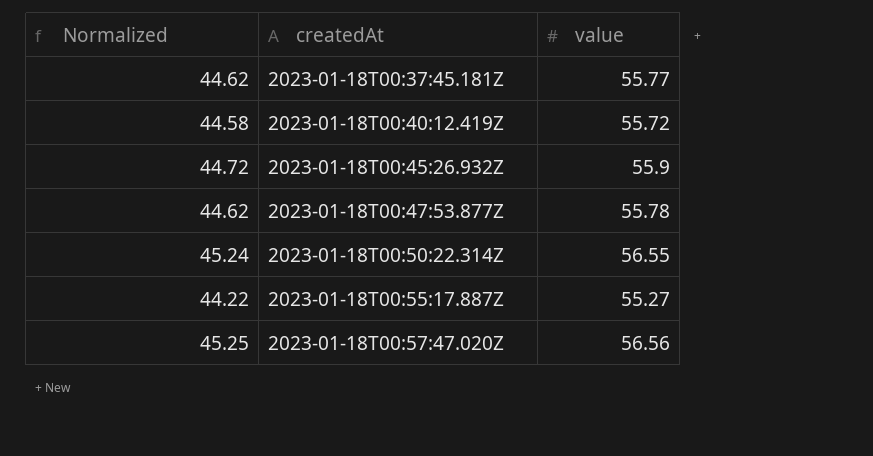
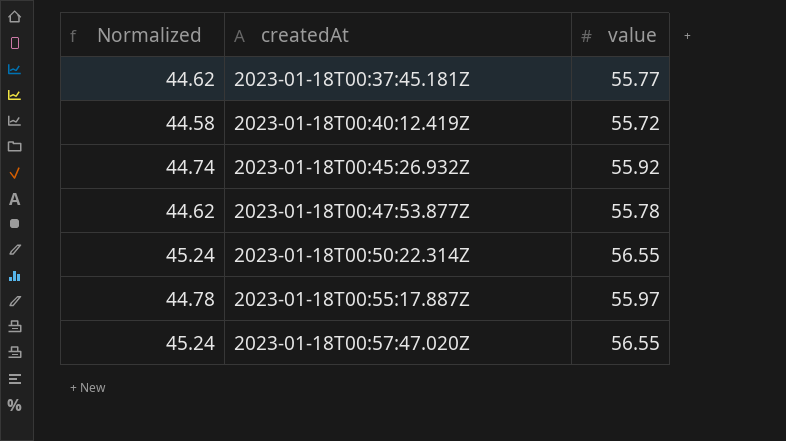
2023-01-18T00:45:26.932Z | Normalized: 44.72 -> 44.74
2023-01-18T00:45:26.932Z | value: 55.9 -> 55.92
2023-01-18T00:55:17.887Z | Normalized: 44.22 -> 44.78
2023-01-18T00:55:17.887Z | value: 55.27 -> 55.97
2023-01-18T00:57:47.020Z | Normalized: 45.25 -> 45.24
2023-01-18T00:57:47.020Z | value: 56.56 -> 56.55

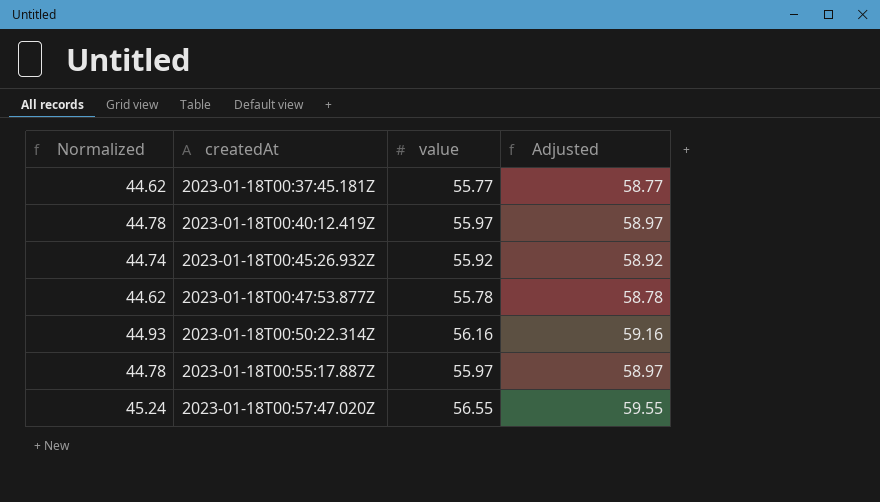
column Adjusted | formula: none -> [value] + 3
2023-01-18T00:40:12.419Z | Normalized: 44.58 -> 44.78
2023-01-18T00:40:12.419Z | value: 55.72 -> 55.97
2023-01-18T00:50:22.314Z | Normalized: 45.24 -> 44.93
2023-01-18T00:50:22.314Z | value: 56.55 -> 56.16

